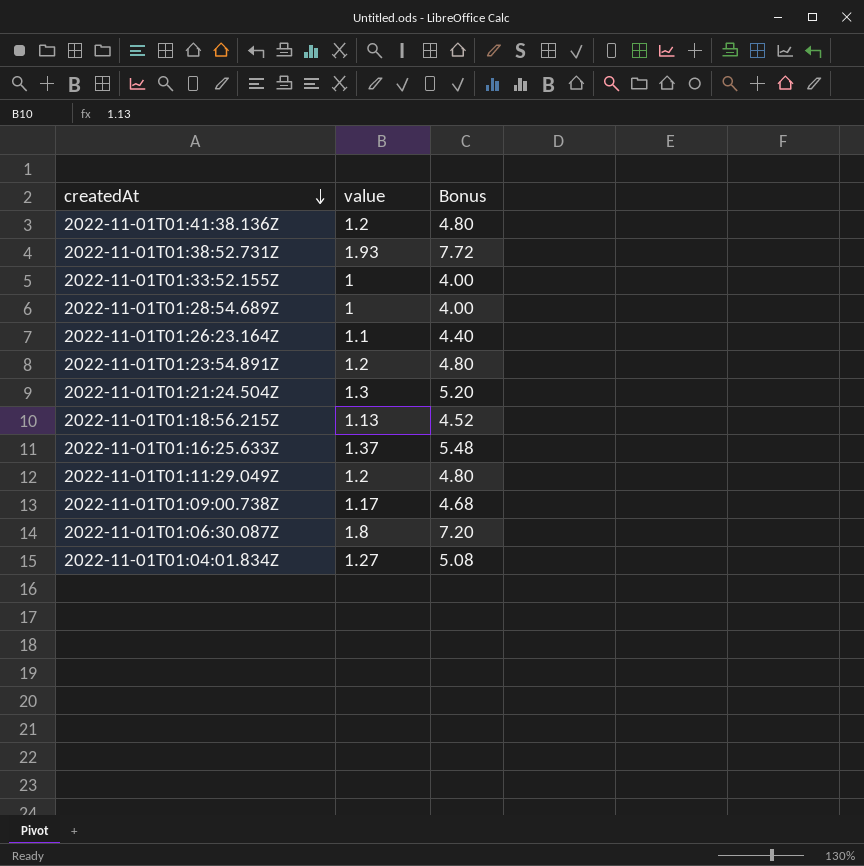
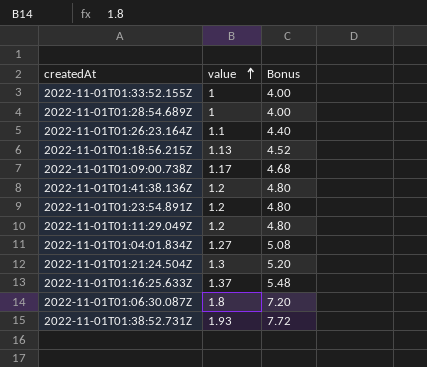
row order: createdAt descending -> value ascending

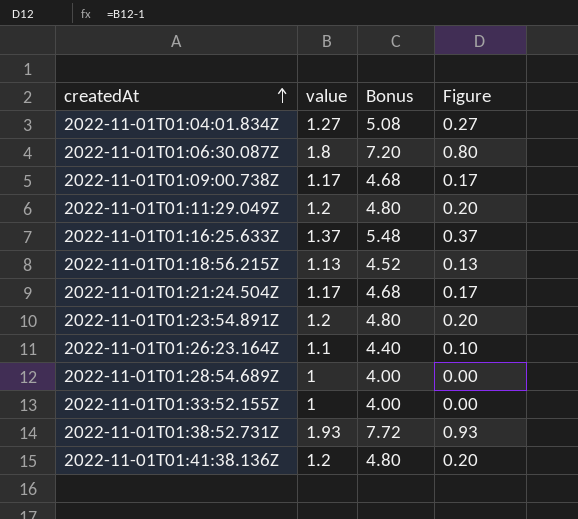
row order: value ascending -> createdAt ascending
column Figure | formula: none -> [value] - 1
2022-11-01T01:21:24.504Z | value: 1.3 -> 1.17
2022-11-01T01:21:24.504Z | Bonus: 5.20 -> 4.68

